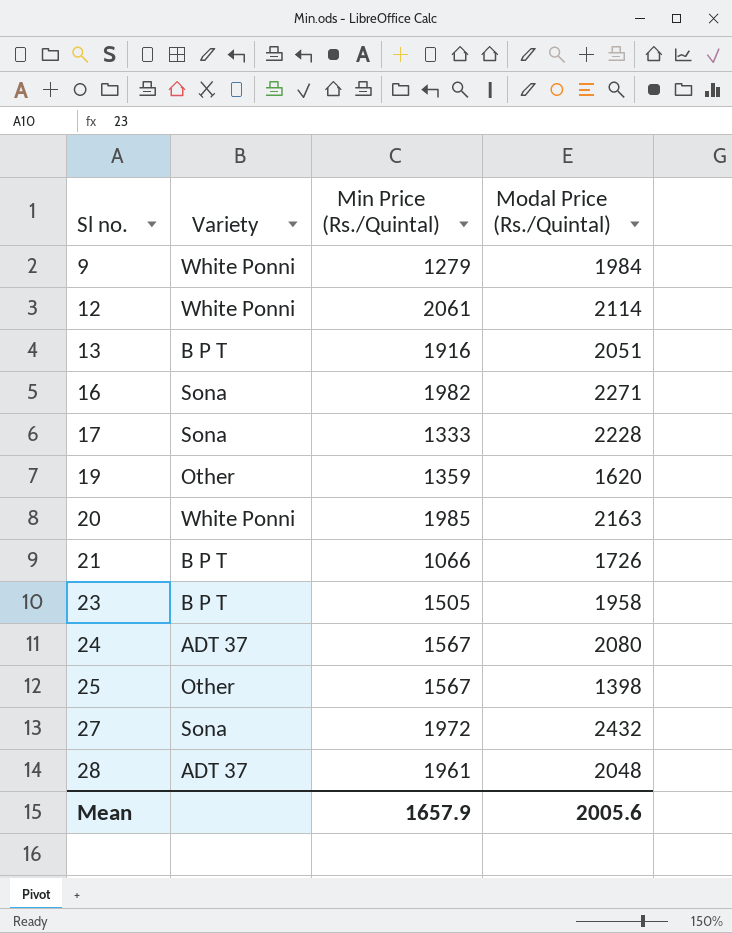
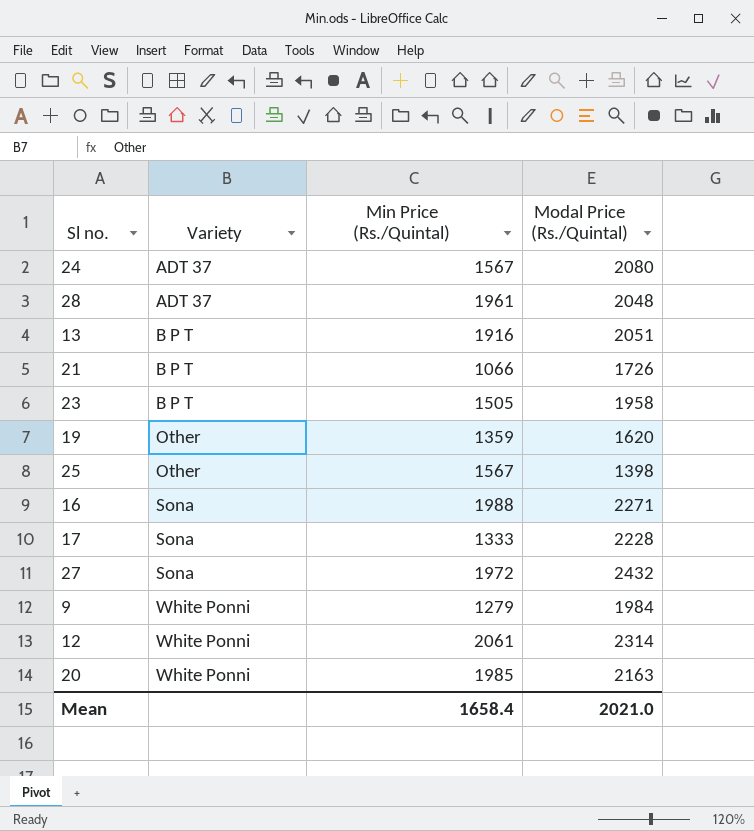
row order: Sl no. ascending -> Variety ascending
16 | Min Price (Rs./Quintal): 1982 -> 1988
12 | Modal Price (Rs./Quintal): 2114 -> 2314
Mean | Min Price (Rs./Quintal): 1657.9 -> 1658.4
Mean | Modal Price (Rs./Quintal): 2005.6 -> 2021.0

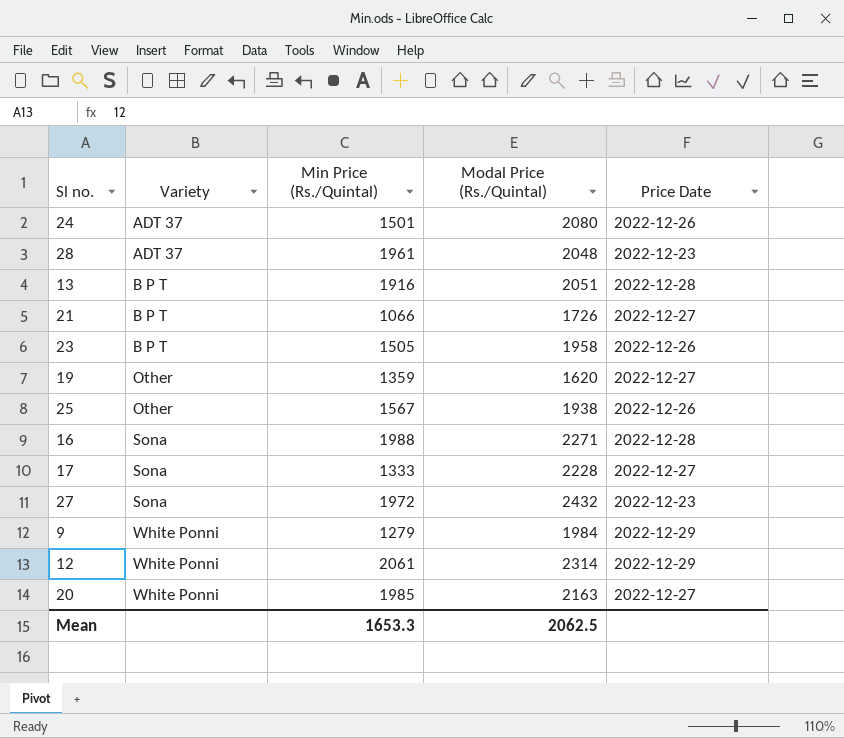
column Price Date | position: none -> 5
24 | Min Price (Rs./Quintal): 1567 -> 1501
25 | Modal Price (Rs./Quintal): 1398 -> 1938
Mean | Min Price (Rs./Quintal): 1658.4 -> 1653.3
Mean | Modal Price (Rs./Quintal): 2021.0 -> 2062.5

